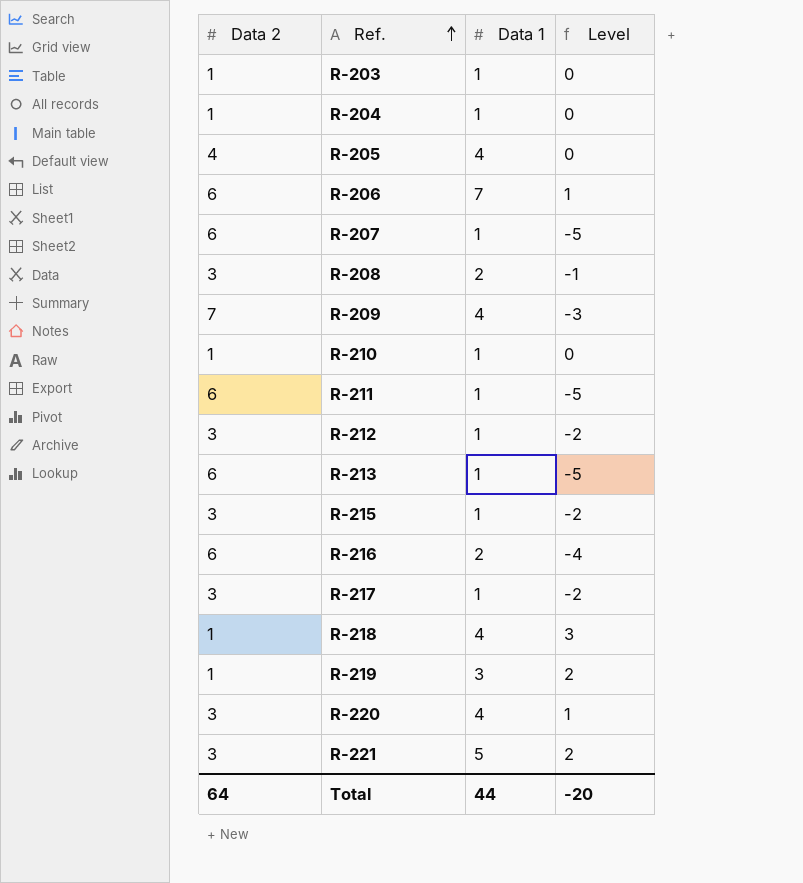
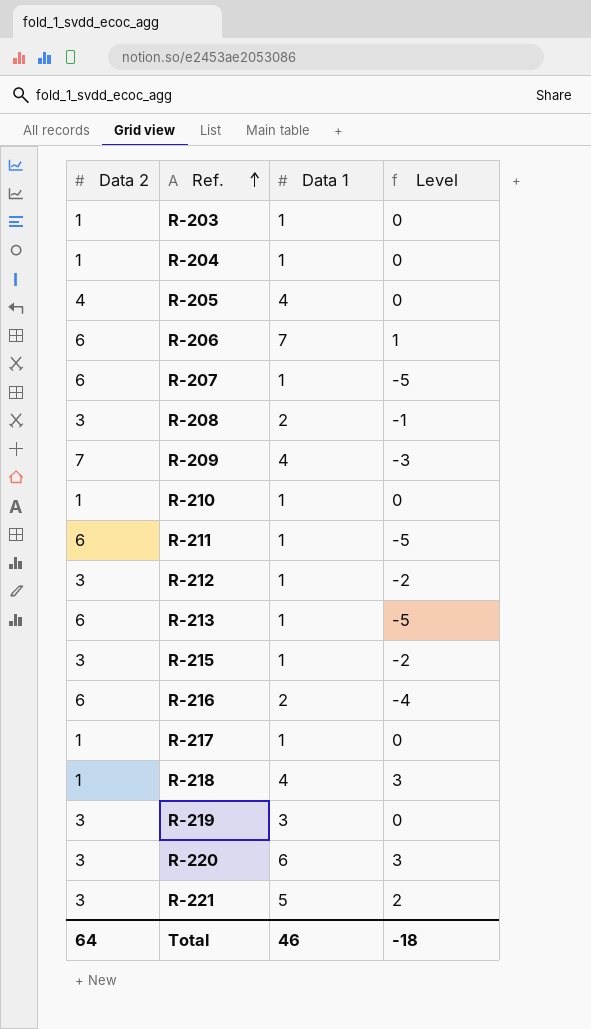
R-217 | Data 2: 3 -> 1
R-217 | Level: -2 -> 0
R-219 | Data 2: 1 -> 3
R-219 | Level: 2 -> 0
R-220 | Data 1: 4 -> 6
R-220 | Level: 1 -> 3
Total | Data 1: 44 -> 46
Total | Level: -20 -> -18

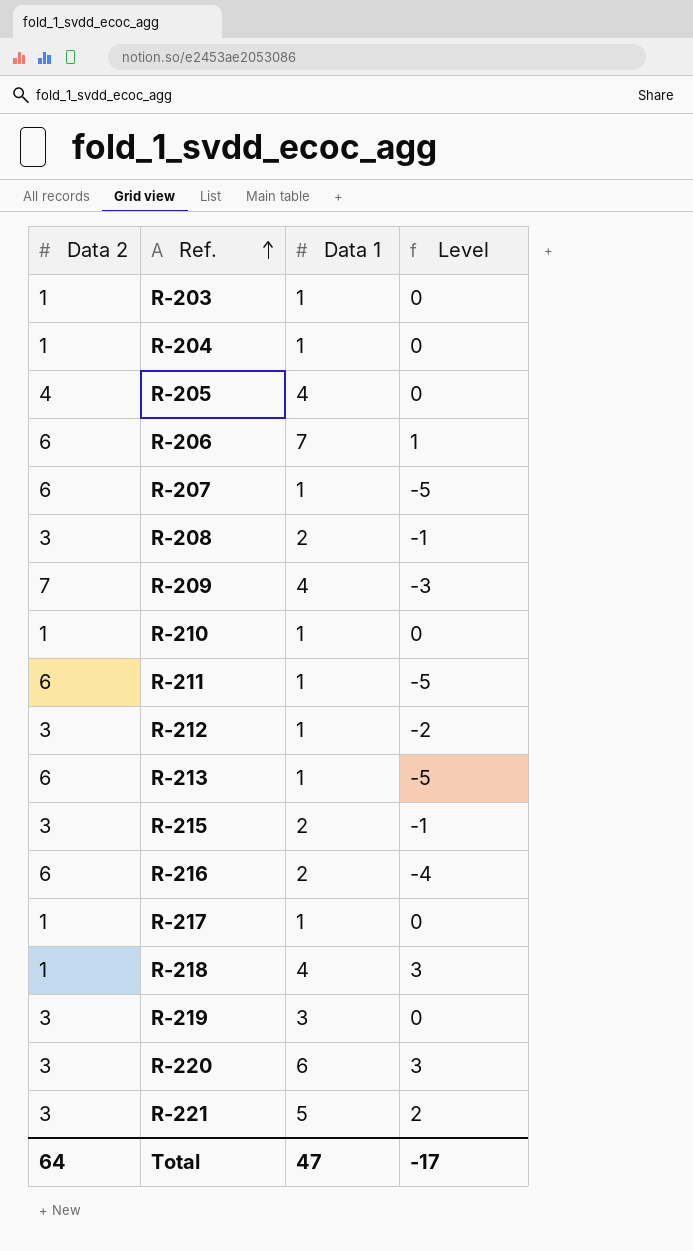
R-215 | Data 1: 1 -> 2
R-215 | Level: -2 -> -1
Total | Data 1: 46 -> 47
Total | Level: -18 -> -17

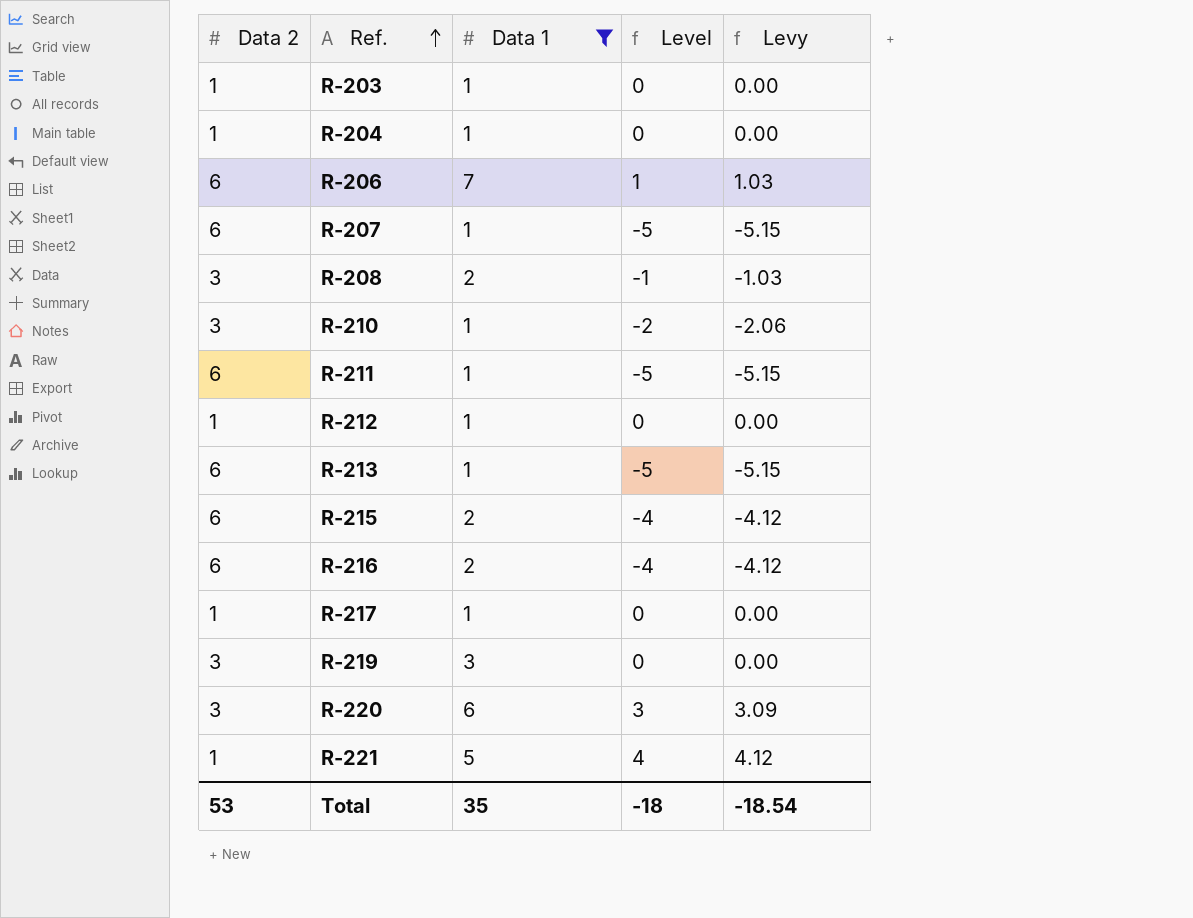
filter: none -> Data 1 != 4
column Levy | formula: none -> [Level] * 1.03
R-210 | Data 2: 1 -> 3
R-210 | Level: 0 -> -2
R-212 | Data 2: 3 -> 1
R-212 | Level: -2 -> 0
R-215 | Data 2: 3 -> 6
R-215 | Level: -1 -> -4
R-221 | Data 2: 3 -> 1
R-221 | Level: 2 -> 4
Total | Data 2: 64 -> 53
Total | Data 1: 47 -> 35
Total | Level: -17 -> -18

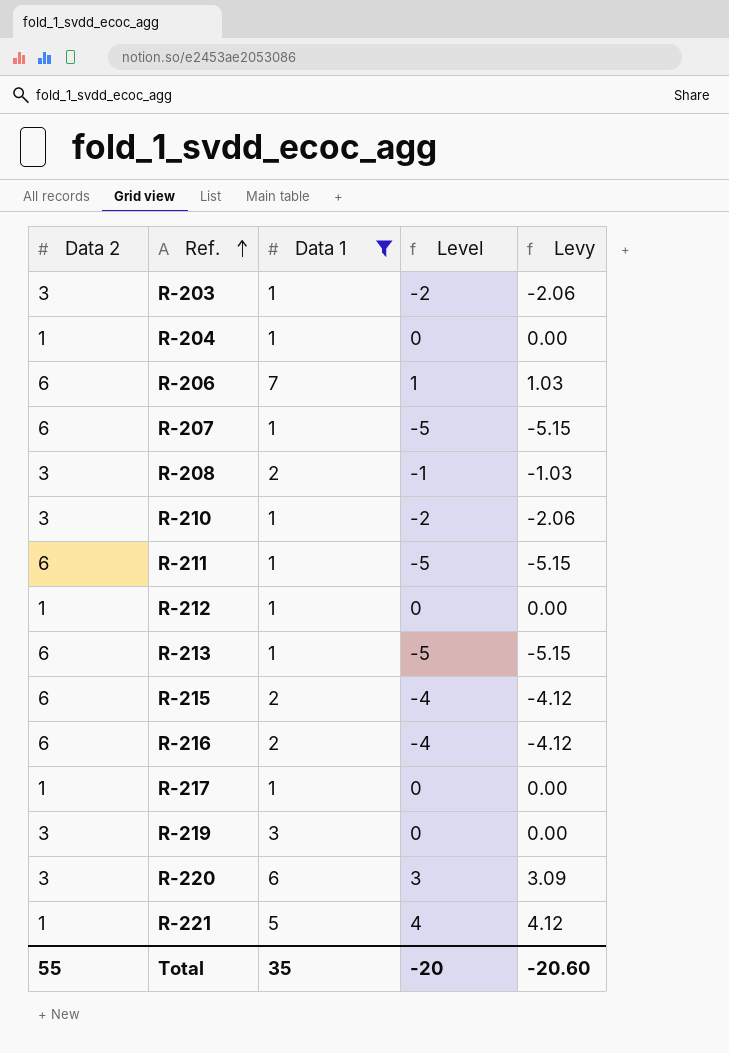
R-203 | Data 2: 1 -> 3
R-203 | Level: 0 -> -2
R-203 | Levy: 0.00 -> -2.06
Total | Data 2: 53 -> 55
Total | Level: -18 -> -20
Total | Levy: -18.54 -> -20.60

